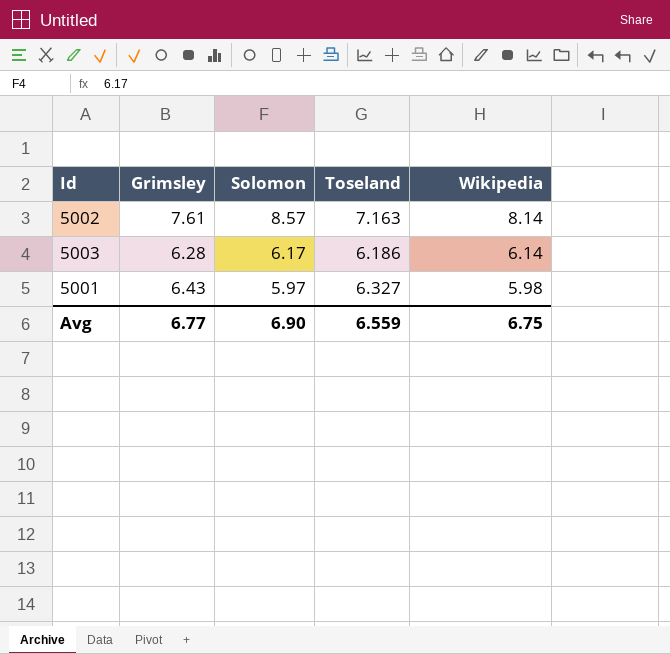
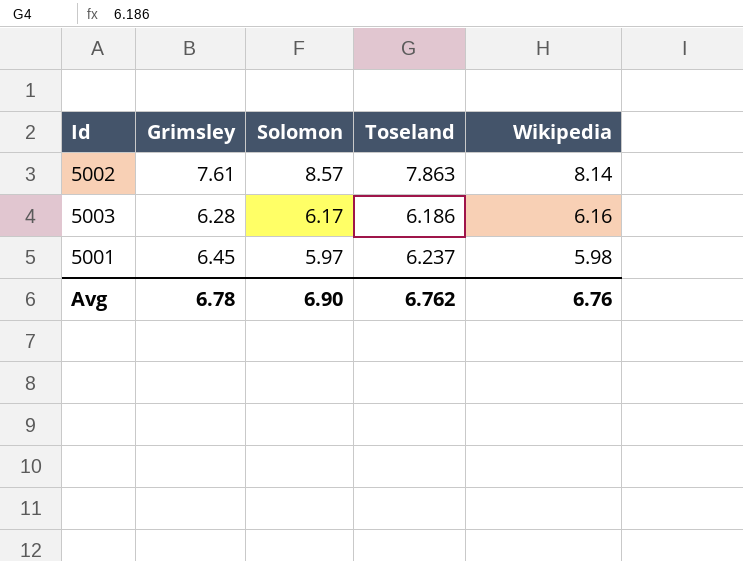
5002 | Toseland: 7.163 -> 7.863
5003 | Wikipedia: 6.14 -> 6.16
5001 | Grimsley: 6.43 -> 6.45
5001 | Toseland: 6.327 -> 6.237
Avg | Grimsley: 6.77 -> 6.78
Avg | Toseland: 6.559 -> 6.762
Avg | Wikipedia: 6.75 -> 6.76

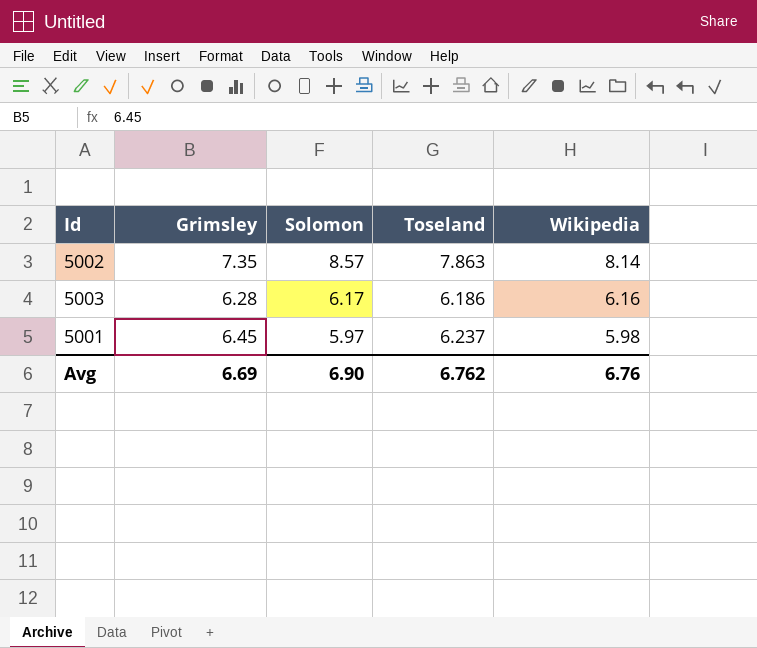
5002 | Grimsley: 7.61 -> 7.35
Avg | Grimsley: 6.78 -> 6.69

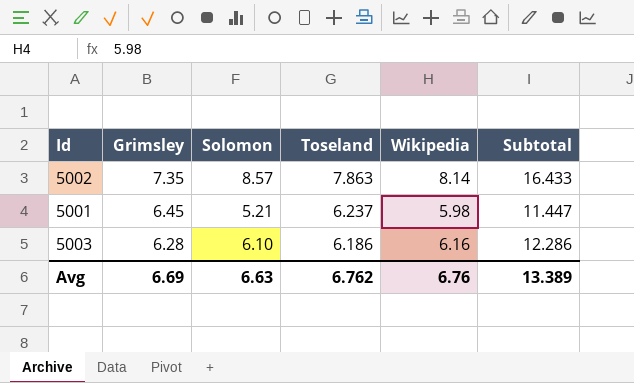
row order: Solomon descending -> Grimsley descending
column Subtotal | formula: none -> [Solomon] + [Toseland]
5001 | Solomon: 5.97 -> 5.21
5003 | Solomon: 6.17 -> 6.10
Avg | Solomon: 6.90 -> 6.63

